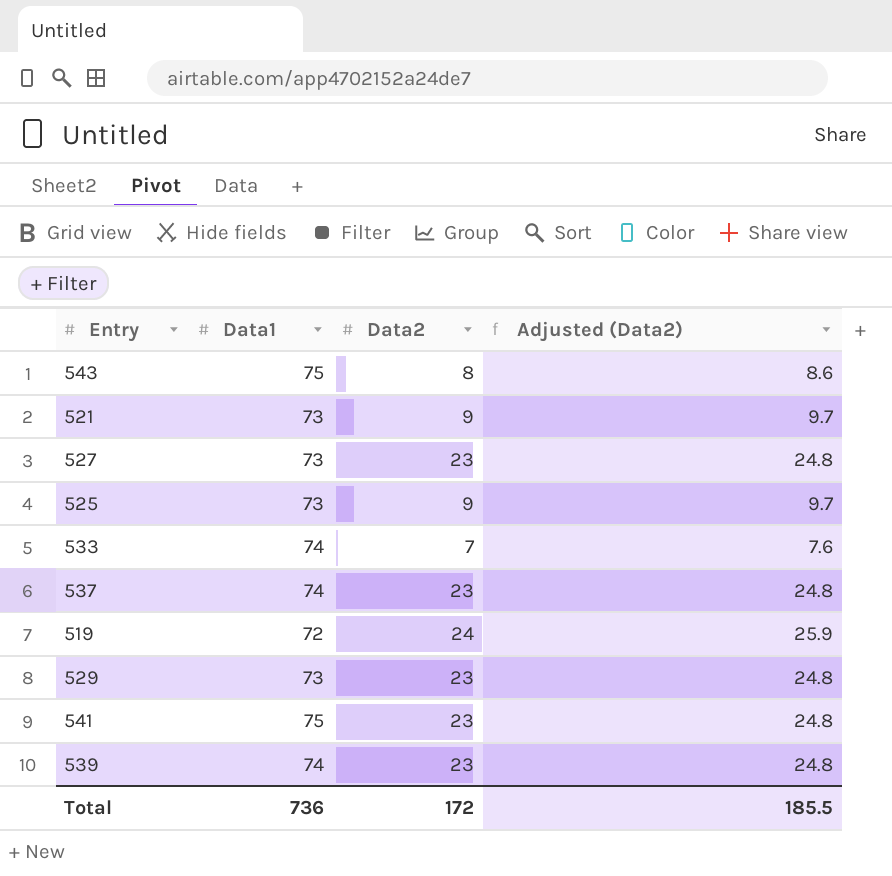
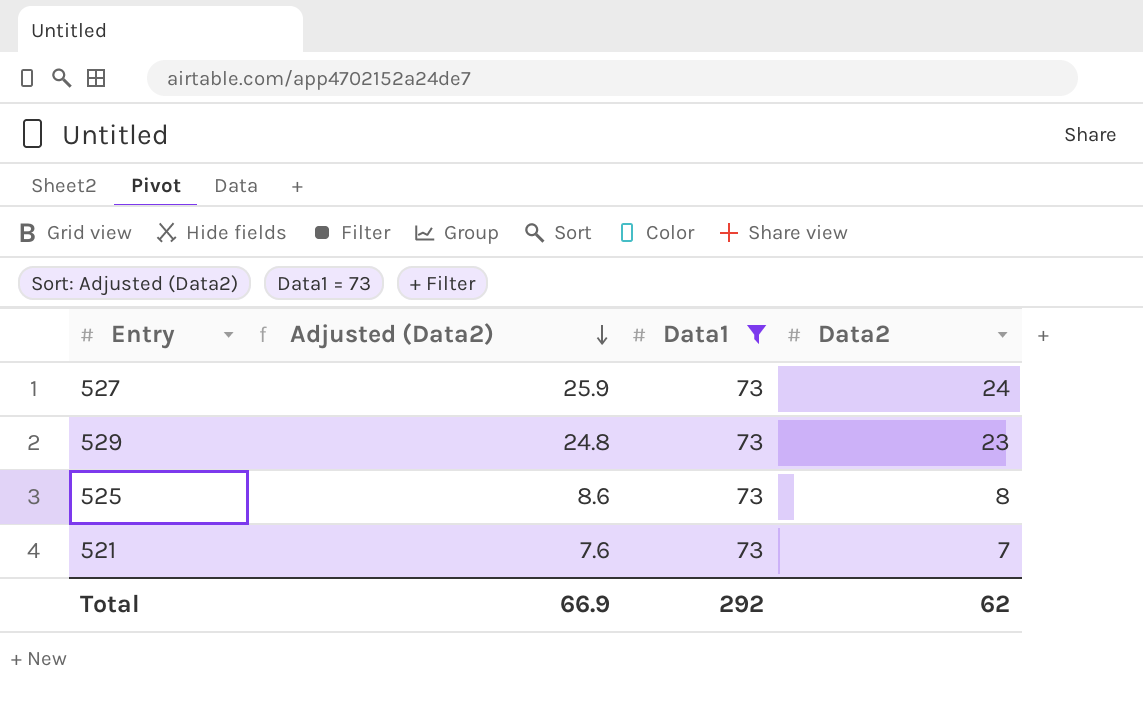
filter: none -> Data1 = 73
row order: none -> Adjusted (Data2) descending
column Adjusted (Data2) | position: 4 -> 2
527 | Adjusted (Data2): 24.8 -> 25.9
527 | Data2: 23 -> 24
525 | Adjusted (Data2): 9.7 -> 8.6
525 | Data2: 9 -> 8
521 | Adjusted (Data2): 9.7 -> 7.6
521 | Data2: 9 -> 7
Total | Adjusted (Data2): 185.5 -> 66.9
Total | Data1: 736 -> 292
Total | Data2: 172 -> 62

